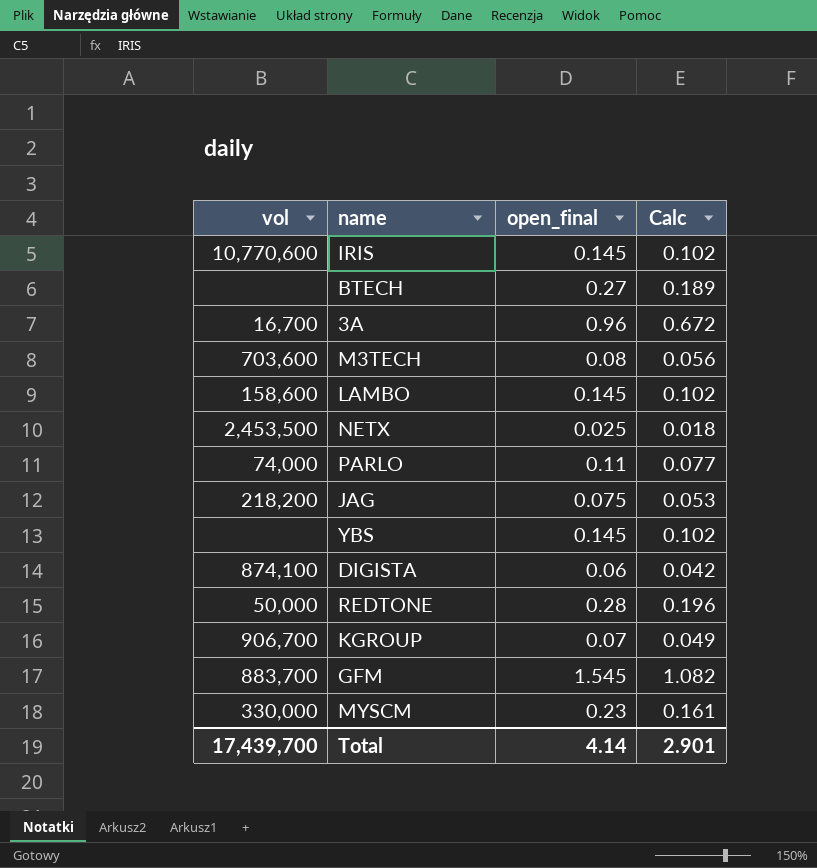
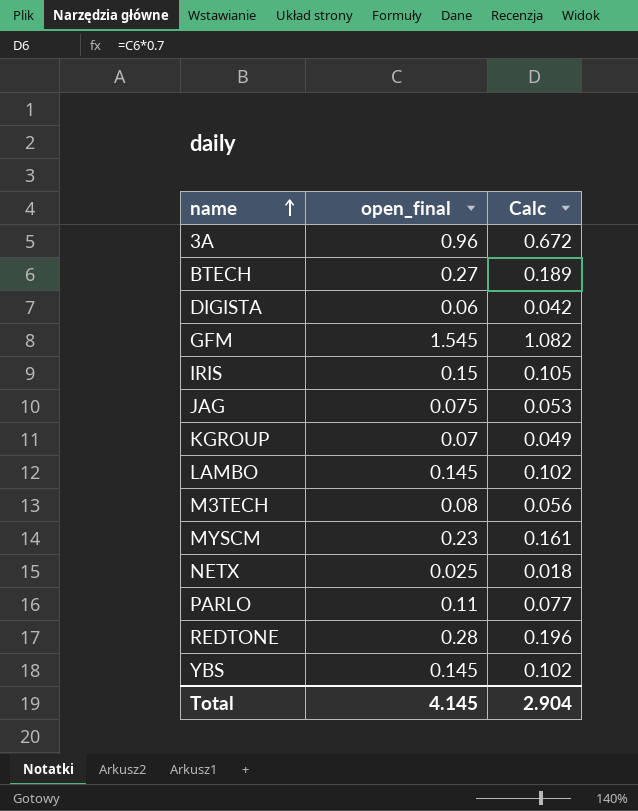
row order: none -> name ascending
column vol | position: 1 -> none
IRIS | open_final: 0.145 -> 0.15
IRIS | Calc: 0.102 -> 0.105
Total | open_final: 4.14 -> 4.145
Total | Calc: 2.901 -> 2.904

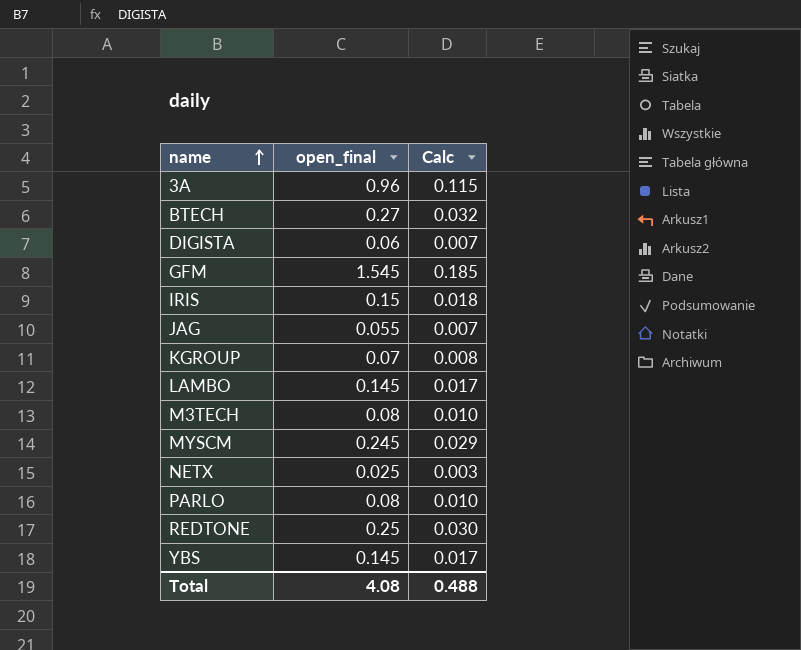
column Calc | formula: [open_final] * 0.7 -> [open_final] * 0.12
JAG | open_final: 0.075 -> 0.055
MYSCM | open_final: 0.23 -> 0.245
PARLO | open_final: 0.11 -> 0.08
REDTONE | open_final: 0.28 -> 0.25
Total | open_final: 4.145 -> 4.08
Total | Calc: 2.904 -> 0.488

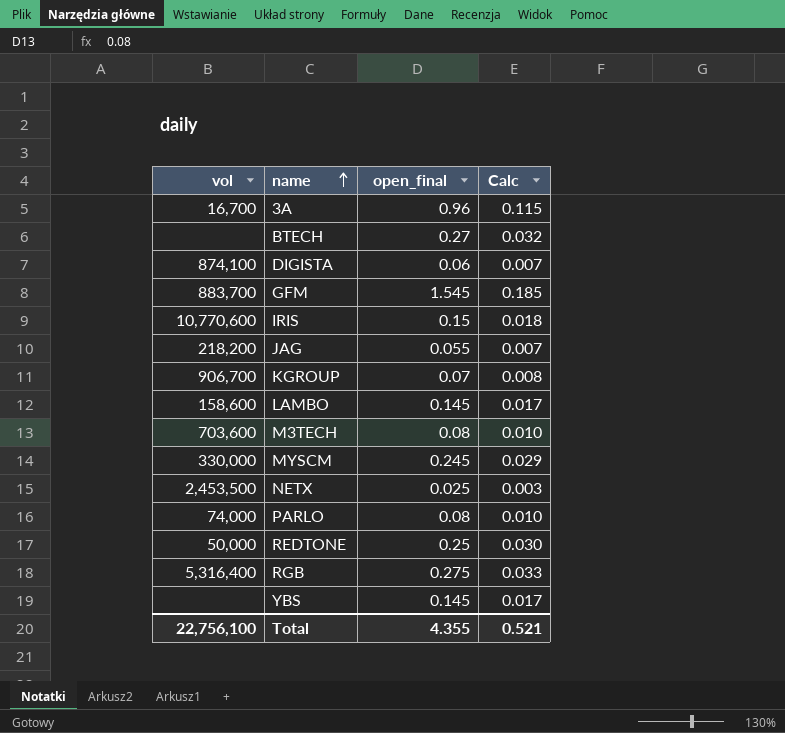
column vol | position: none -> 1
row RGB: none -> 5,316,400 | 0.275 | 0.033
Total | open_final: 4.08 -> 4.355
Total | Calc: 0.488 -> 0.521

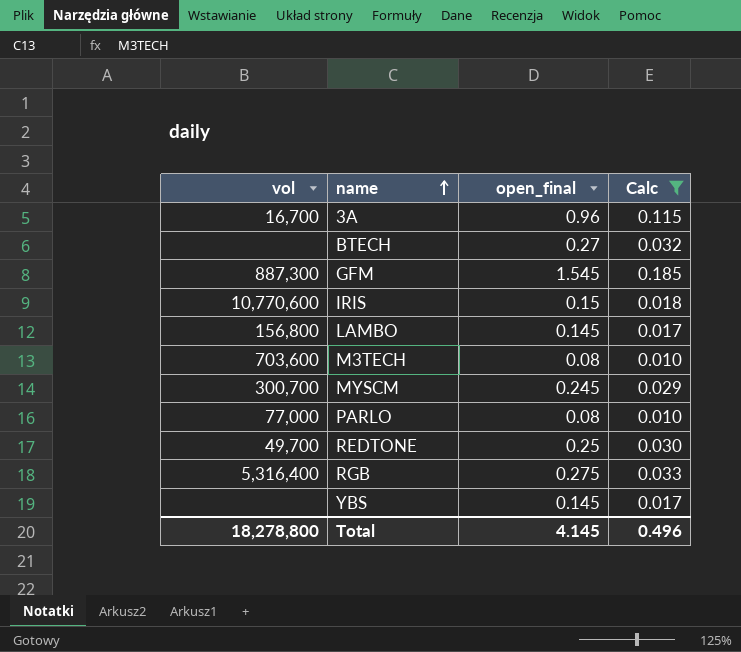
filter: none -> Calc >= 0.010
GFM | vol: 883,700 -> 887,300
LAMBO | vol: 158,600 -> 156,800
MYSCM | vol: 330,000 -> 300,700
PARLO | vol: 74,000 -> 77,000
REDTONE | vol: 50,000 -> 49,700
Total | vol: 22,756,100 -> 18,278,800
Total | open_final: 4.355 -> 4.145
Total | Calc: 0.521 -> 0.496

